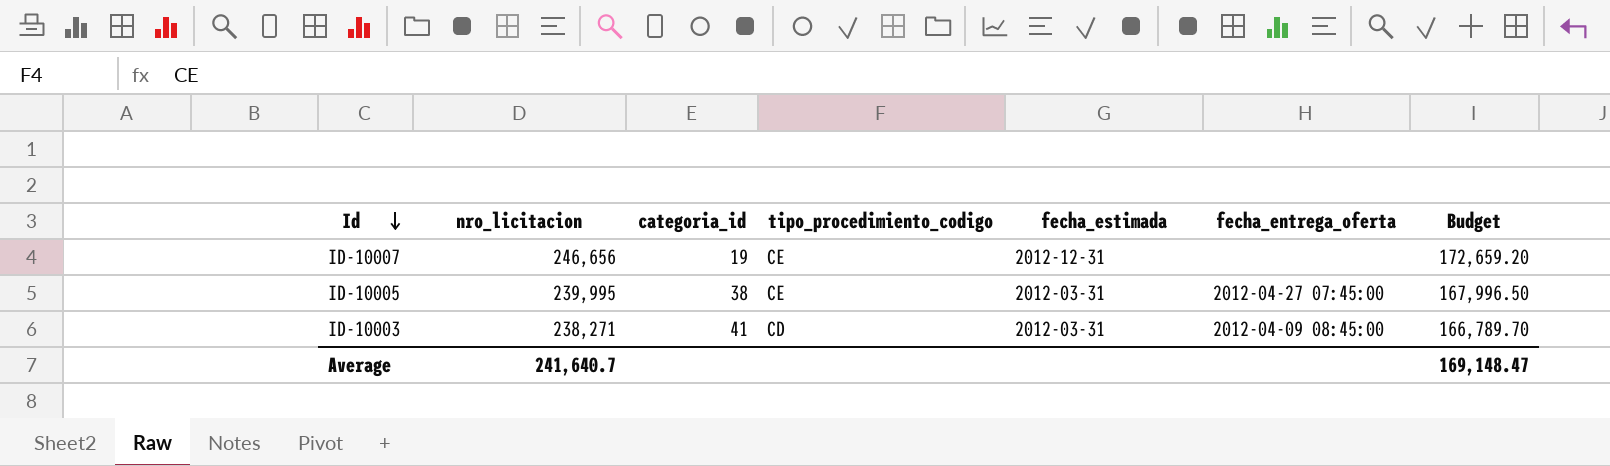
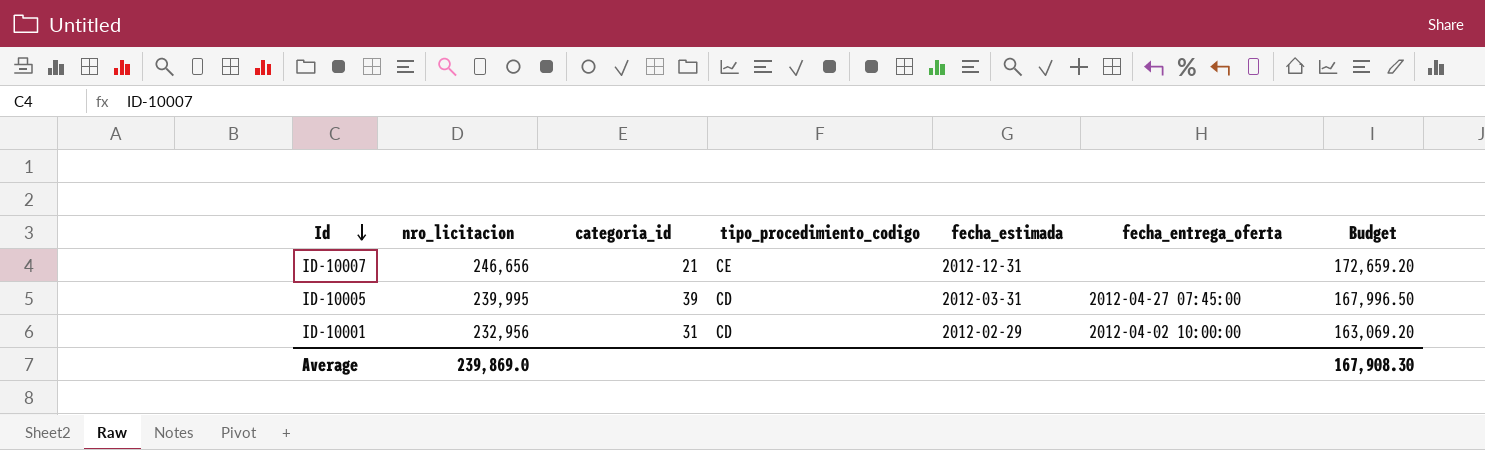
row ID-10003: 238,271 | 41 | CD | 2012-03-31 | 2012-04-09 08:45:00 | 166,789.70 -> none
ID-10007 | categoria_id: 19 -> 21
ID-10005 | categoria_id: 38 -> 39
ID-10005 | tipo_procedimiento_codigo: CE -> CD
row ID-10001: none -> 232,956 | 31 | CD | 2012-02-29 | 2012-04-02 10:00:00 | 163,069.20
Average | nro_licitacion: 241,640.7 -> 239,869.0
Average | Budget: 169,148.47 -> 167,908.30

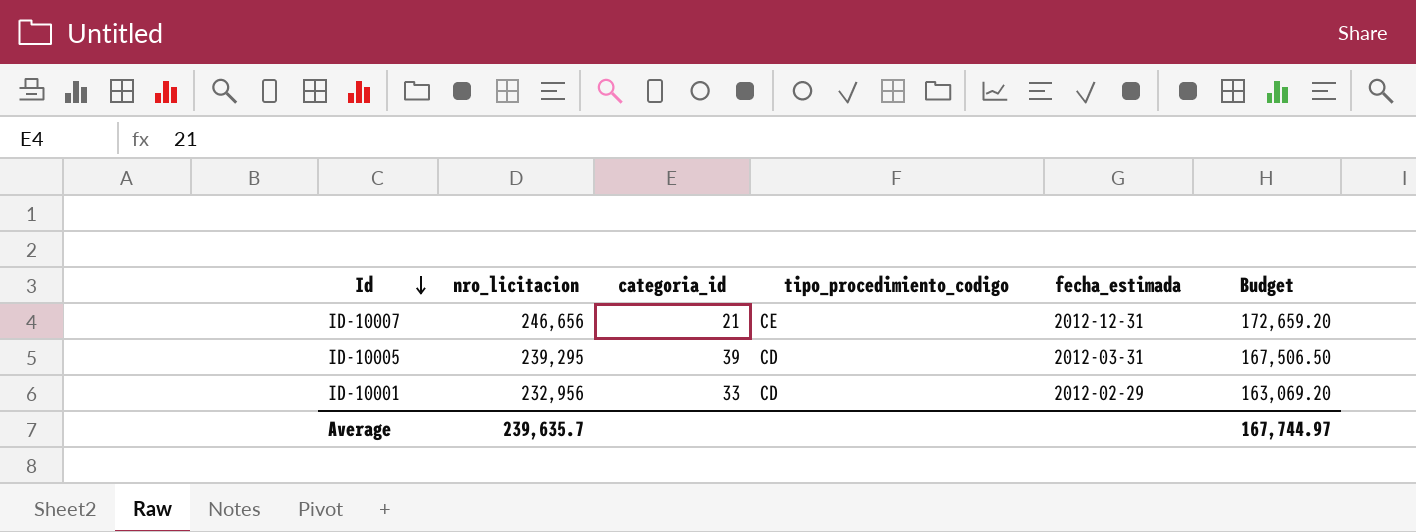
column fecha_entrega_oferta | position: 6 -> none
ID-10005 | nro_licitacion: 239,995 -> 239,295
ID-10005 | Budget: 167,996.50 -> 167,506.50
ID-10001 | categoria_id: 31 -> 33
Average | nro_licitacion: 239,869.0 -> 239,635.7
Average | Budget: 167,908.30 -> 167,744.97

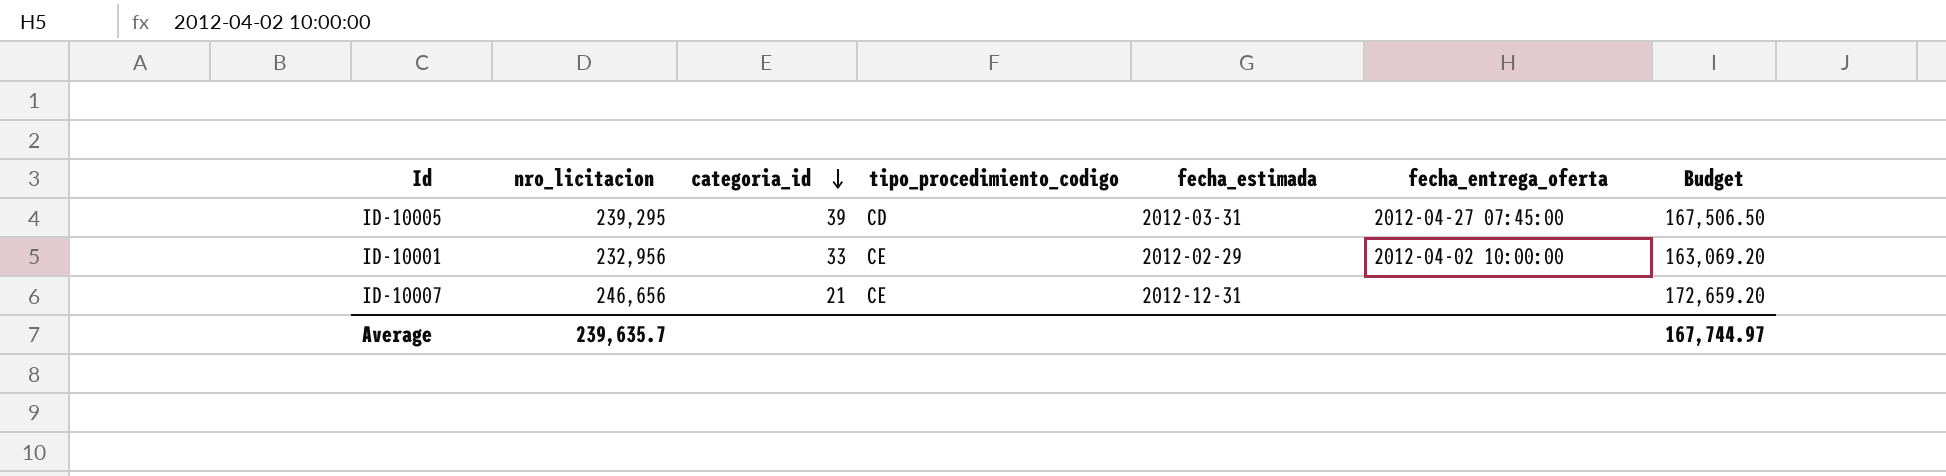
row order: Id descending -> categoria_id descending
column fecha_entrega_oferta | position: none -> 6
ID-10001 | tipo_procedimiento_codigo: CD -> CE

